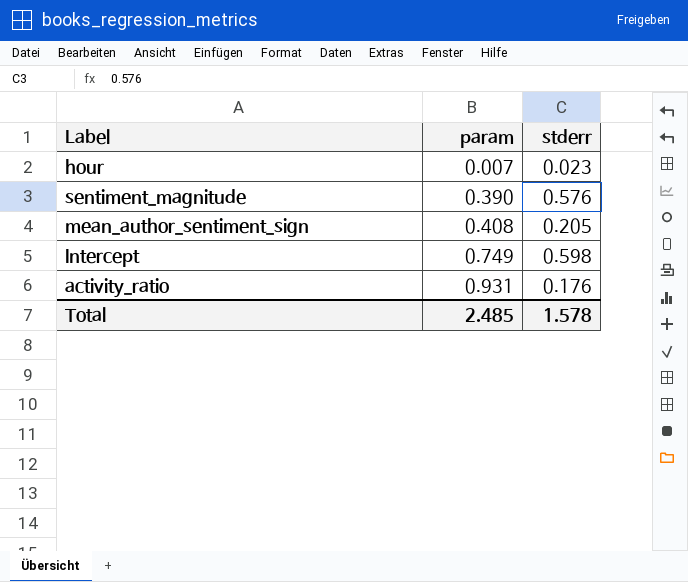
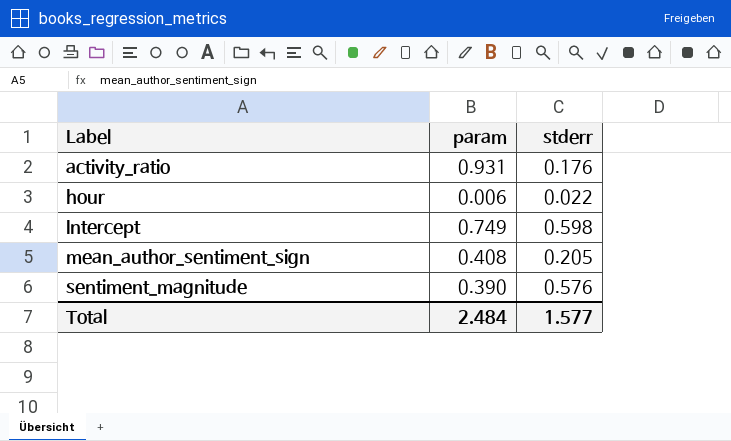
row order: param ascending -> Label ascending
hour | param: 0.007 -> 0.006
hour | stderr: 0.023 -> 0.022
Total | param: 2.485 -> 2.484
Total | stderr: 1.578 -> 1.577

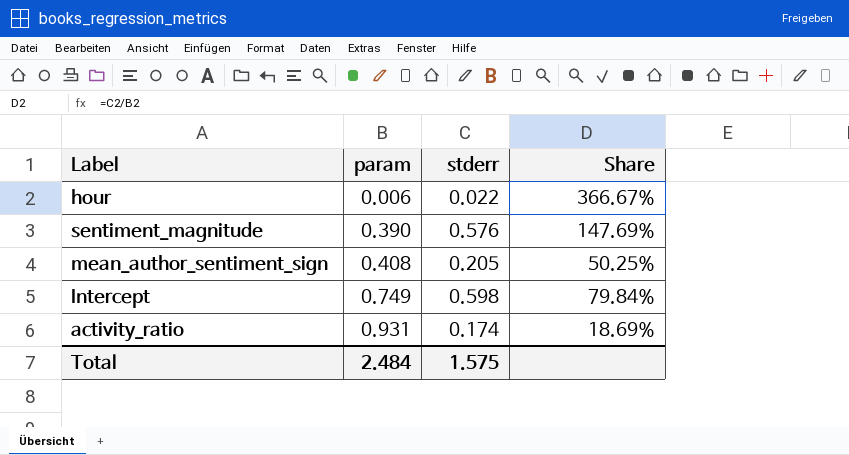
row order: Label ascending -> param ascending
column Share | formula: none -> [stderr] / [param]
activity_ratio | stderr: 0.176 -> 0.174
Total | stderr: 1.577 -> 1.575

